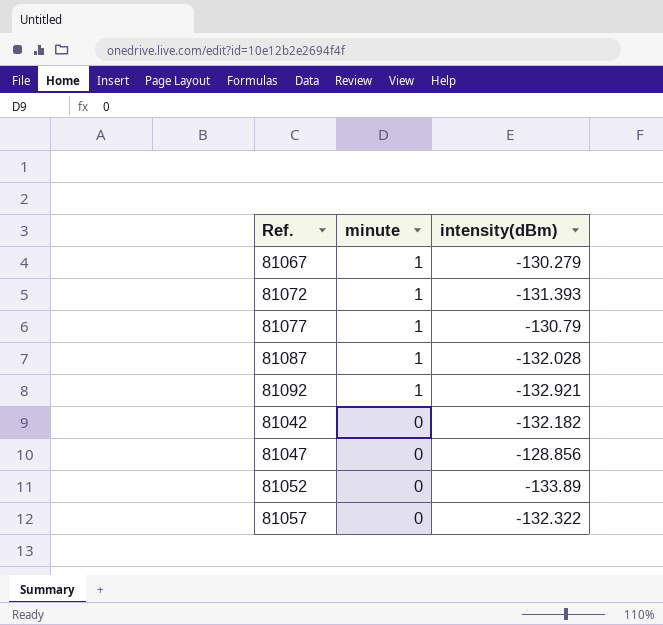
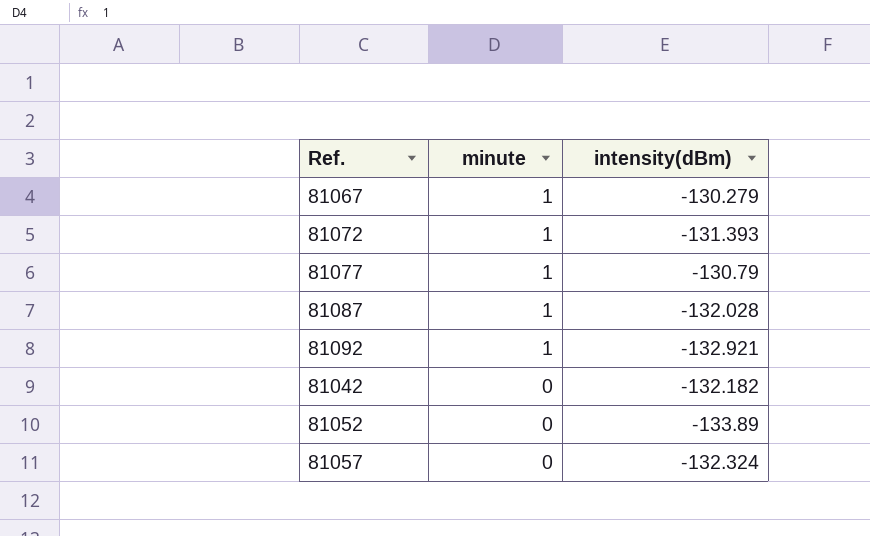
row 81047: 0 | -128.856 -> none
81057 | intensity(dBm): -132.322 -> -132.324

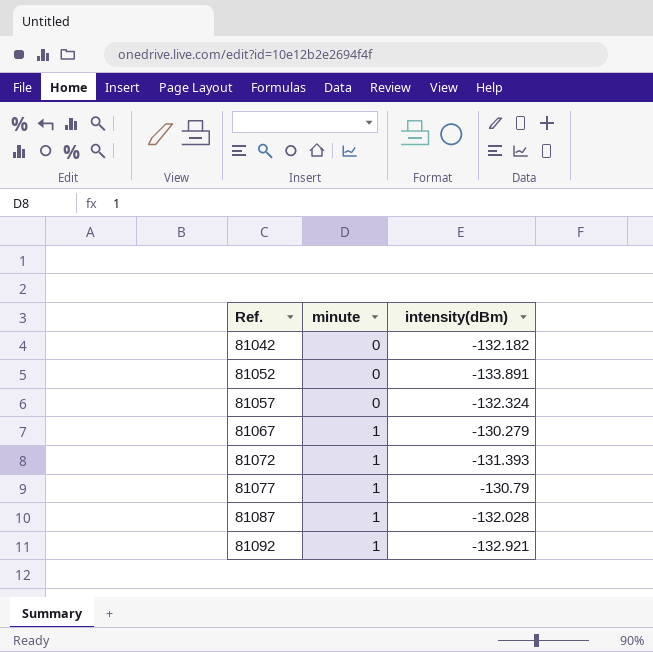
row order: minute descending -> Ref. ascending
81052 | intensity(dBm): -133.89 -> -133.891

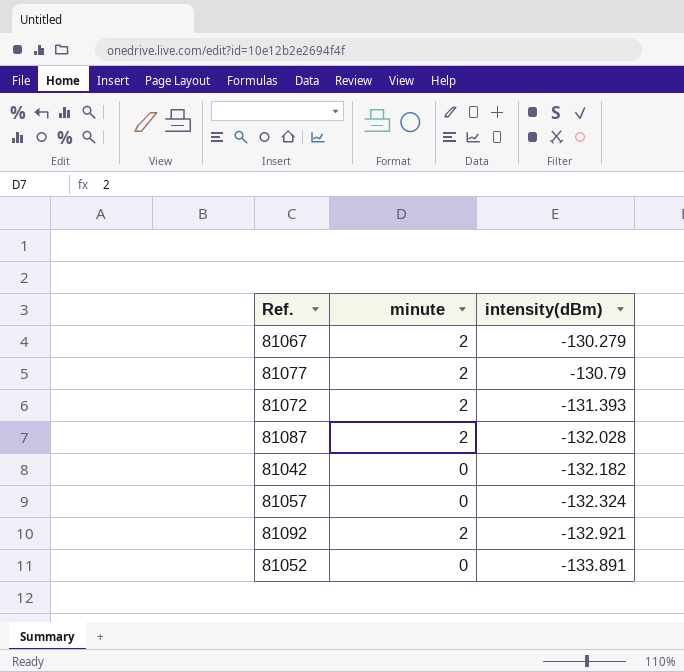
row order: Ref. ascending -> intensity(dBm) descending
81067 | minute: 1 -> 2
81077 | minute: 1 -> 2
81072 | minute: 1 -> 2
81087 | minute: 1 -> 2
81092 | minute: 1 -> 2

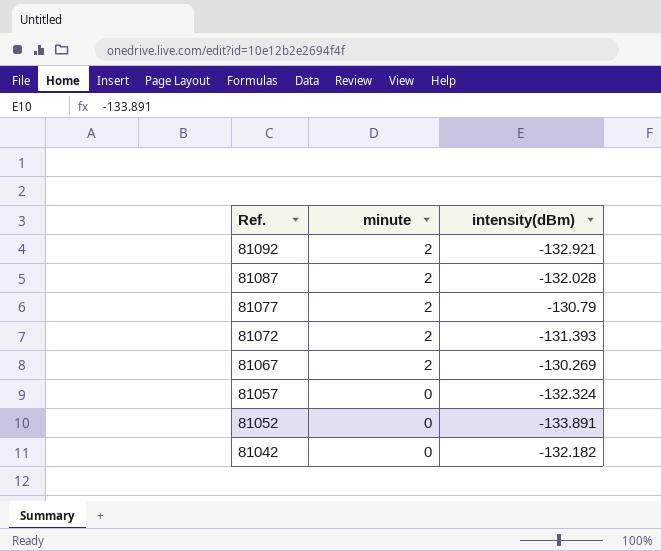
row order: intensity(dBm) descending -> Ref. descending
81067 | intensity(dBm): -130.279 -> -130.269

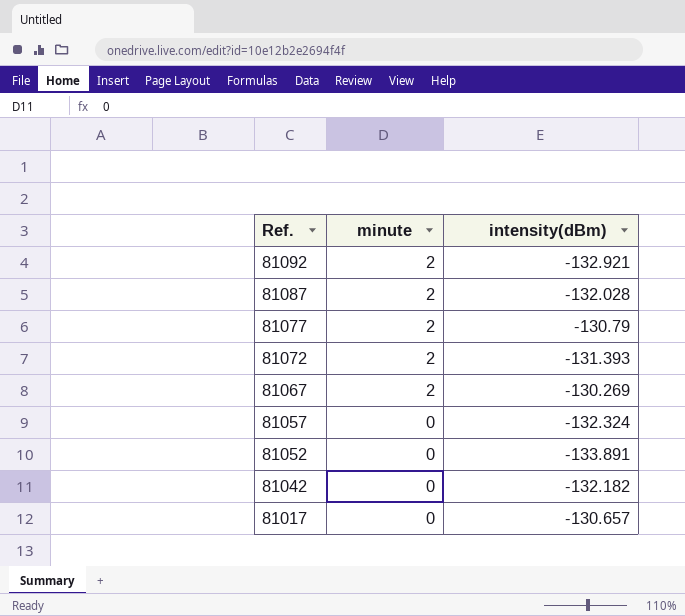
row 81017: none -> 0 | -130.657

